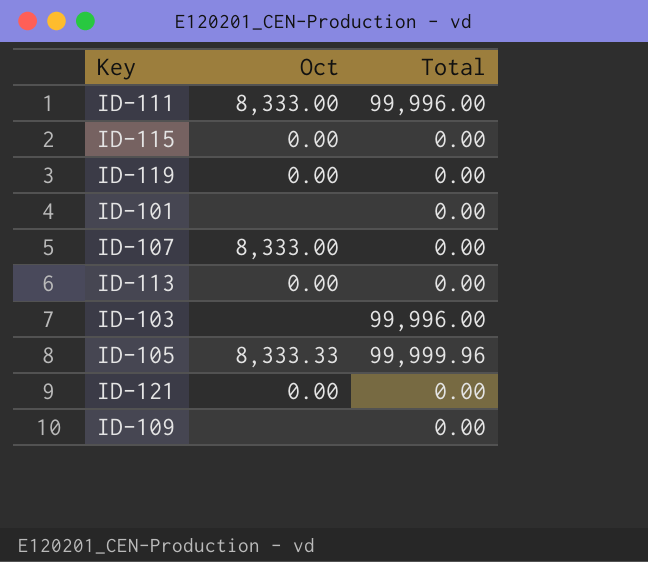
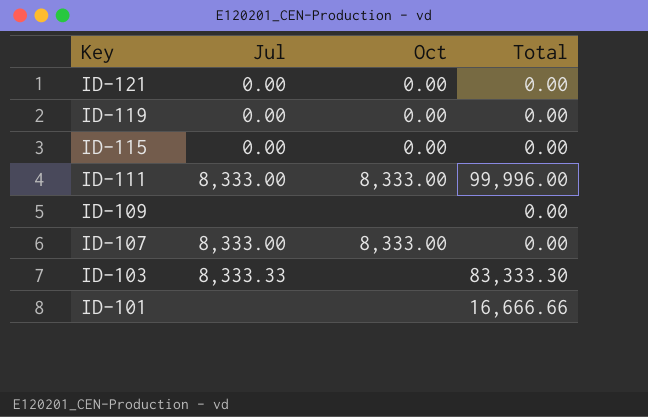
row order: none -> Key descending
column Jul | position: none -> 2
row ID-113: 0.00 | 0.00 -> none
row ID-105: 8,333.33 | 99,999.96 -> none
ID-103 | Total: 99,996.00 -> 83,333.30
ID-101 | Total: 0.00 -> 16,666.66

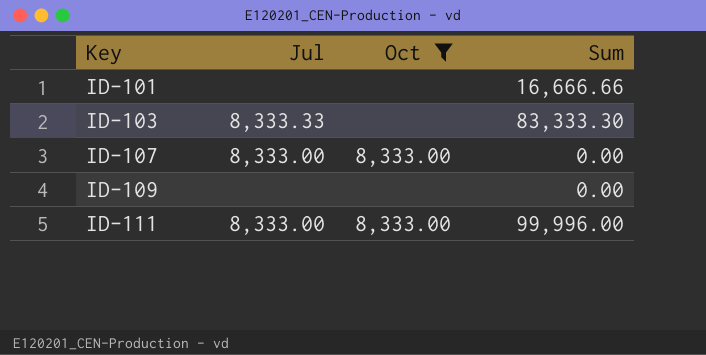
filter: none -> Oct != 0.00
row order: Key descending -> Key ascending
column name: Total -> Sum

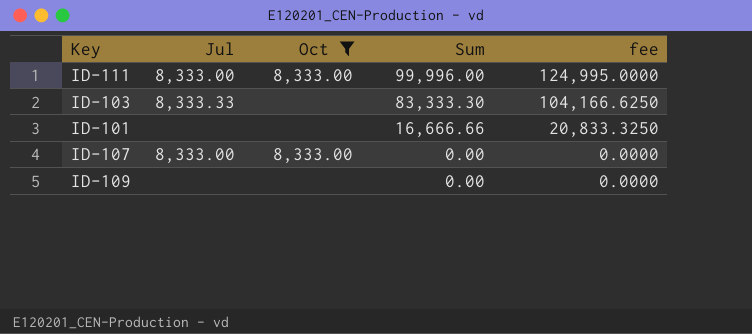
row order: Key ascending -> Sum descending
column fee | formula: none -> [Sum] * 1.25

